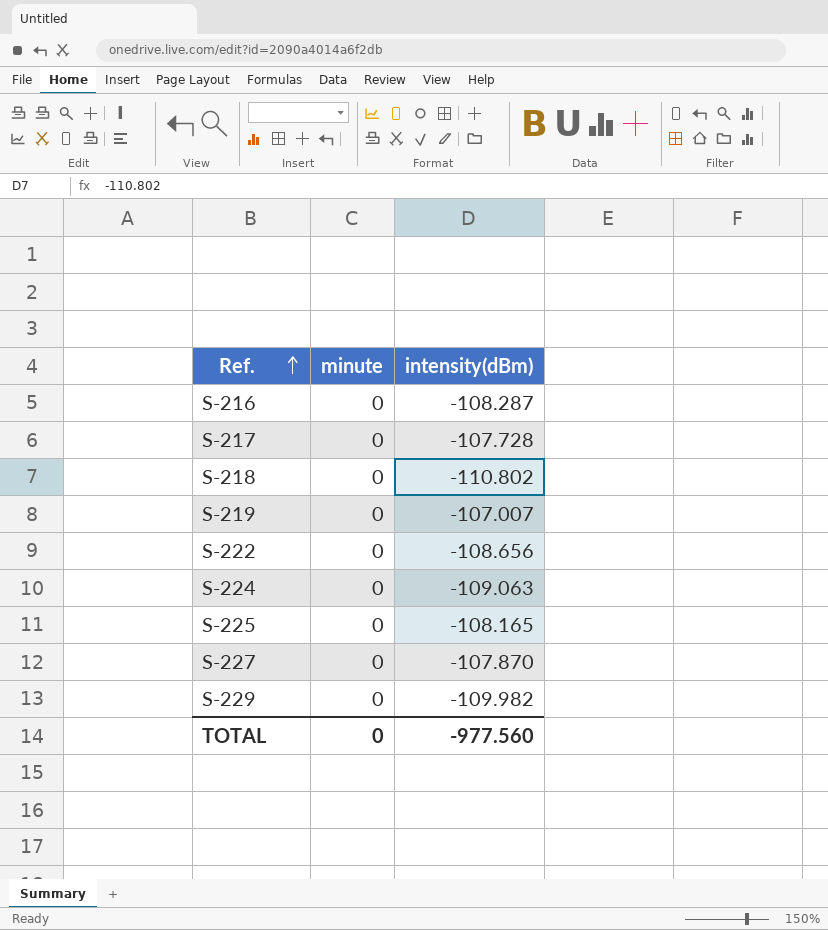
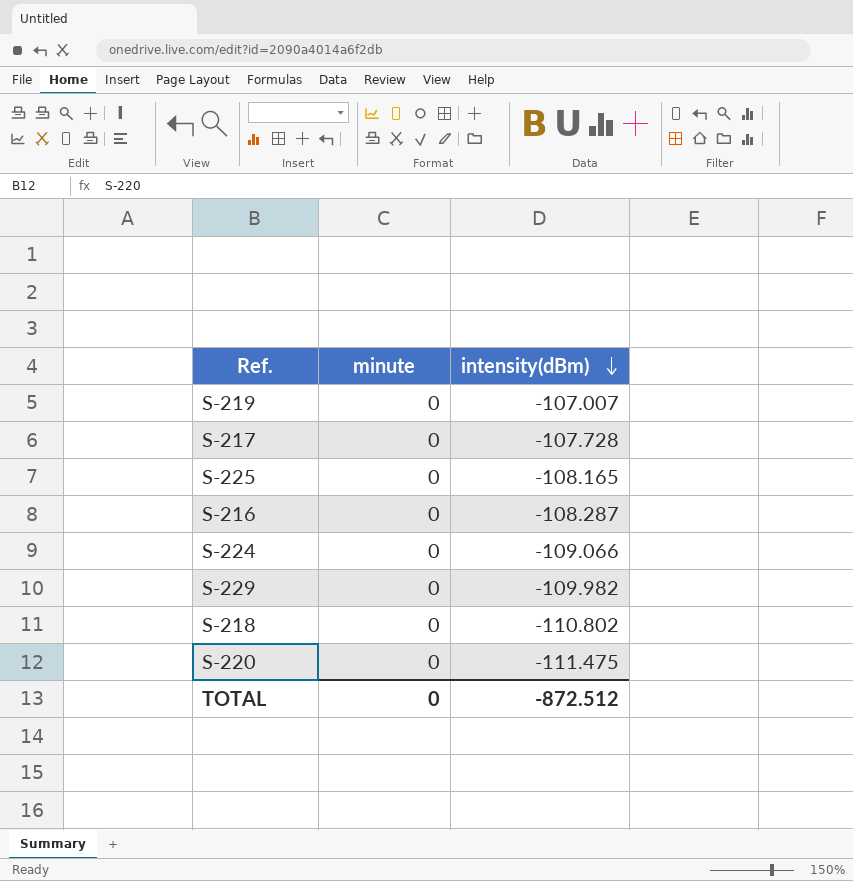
row order: Ref. ascending -> intensity(dBm) descending
row S-222: 0 | -108.656 -> none
row S-227: 0 | -107.870 -> none
S-224 | intensity(dBm): -109.063 -> -109.066
row S-220: none -> 0 | -111.475
TOTAL | intensity(dBm): -977.560 -> -872.512

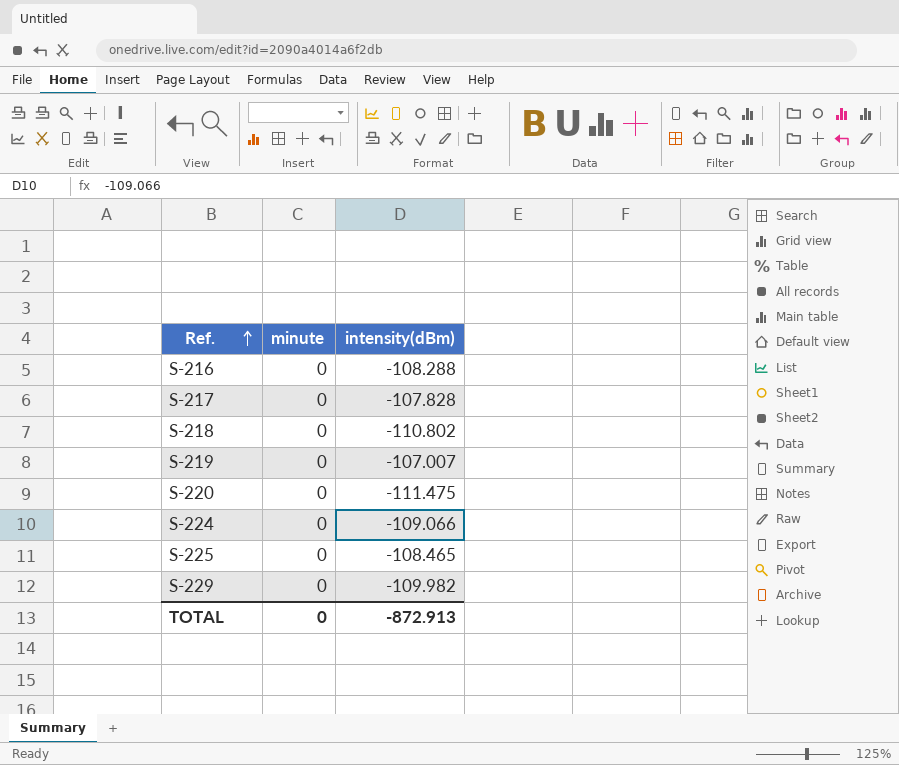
row order: intensity(dBm) descending -> Ref. ascending
S-216 | intensity(dBm): -108.287 -> -108.288
S-217 | intensity(dBm): -107.728 -> -107.828
S-225 | intensity(dBm): -108.165 -> -108.465
TOTAL | intensity(dBm): -872.512 -> -872.913

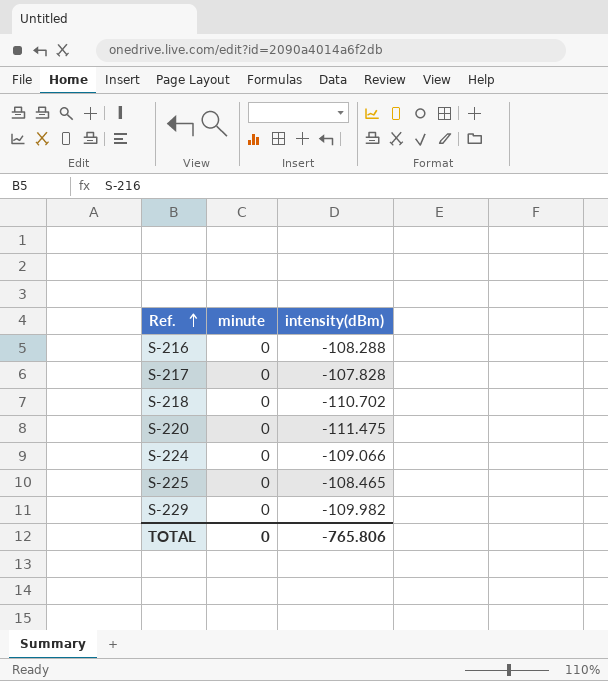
row S-219: 0 | -107.007 -> none
S-218 | intensity(dBm): -110.802 -> -110.702
TOTAL | intensity(dBm): -872.913 -> -765.806

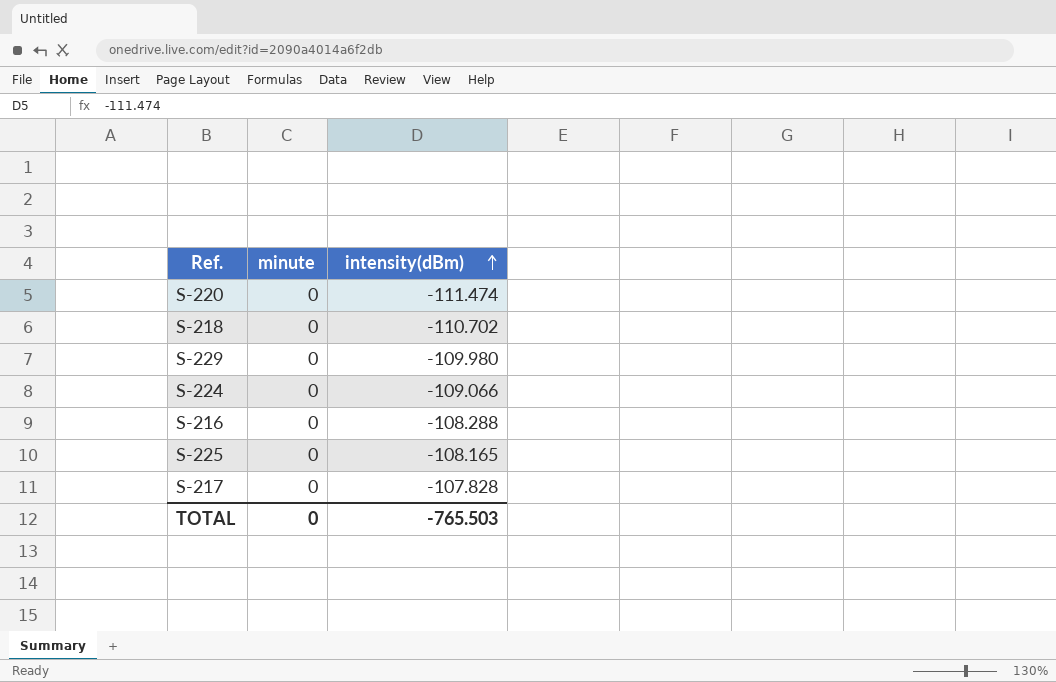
row order: Ref. ascending -> intensity(dBm) ascending
S-220 | intensity(dBm): -111.475 -> -111.474
S-229 | intensity(dBm): -109.982 -> -109.980
S-225 | intensity(dBm): -108.465 -> -108.165
TOTAL | intensity(dBm): -765.806 -> -765.503

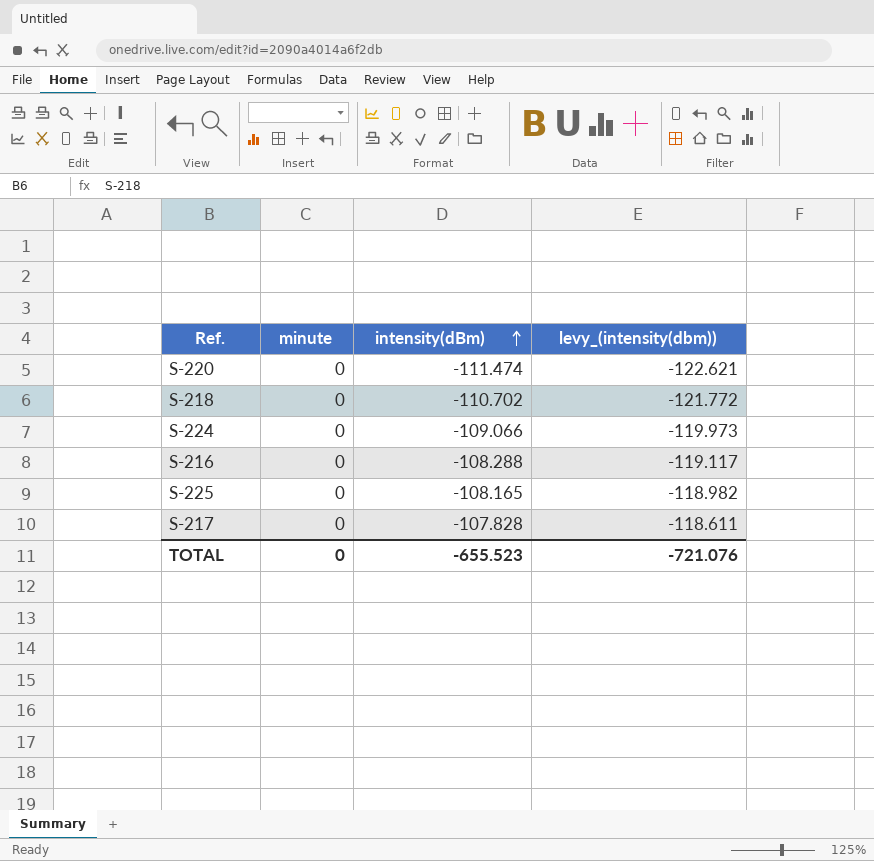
column levy_(intensity(dbm)) | formula: none -> [intensity(dBm)] * 1.1
row S-229: 0 | -109.980 -> none
TOTAL | intensity(dBm): -765.503 -> -655.523

